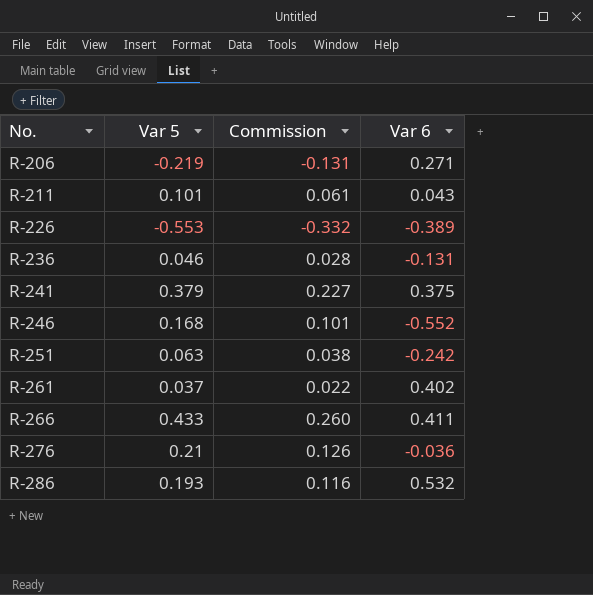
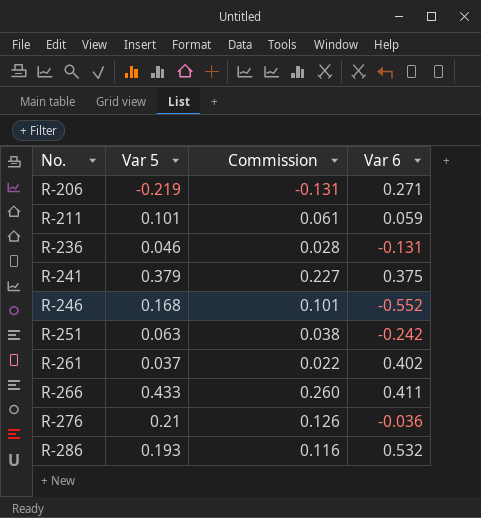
row R-226: -0.553 | -0.332 | -0.389 -> none
R-211 | Var 6: 0.043 -> 0.059

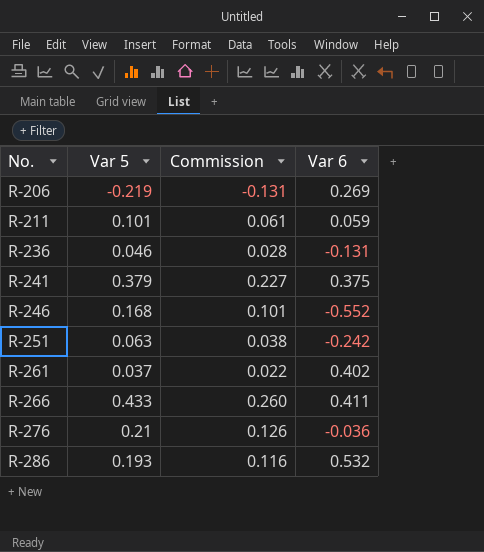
R-206 | Var 6: 0.271 -> 0.269

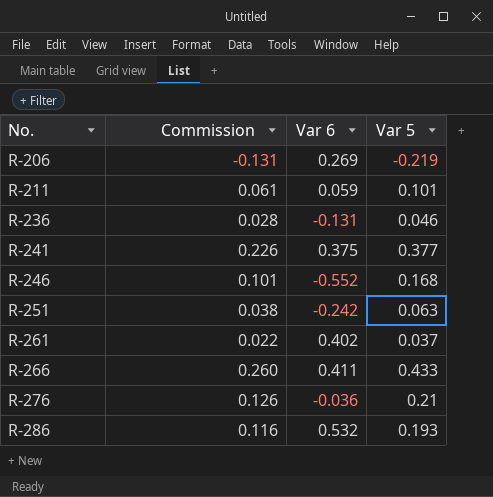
column Var 5 | position: 2 -> 4
R-241 | Commission: 0.227 -> 0.226
R-241 | Var 5: 0.379 -> 0.377

